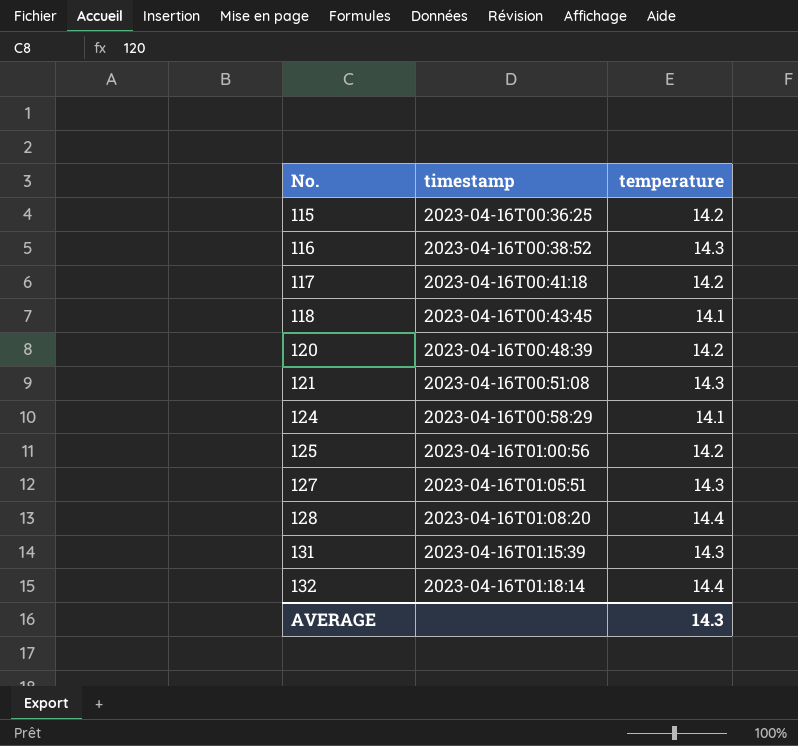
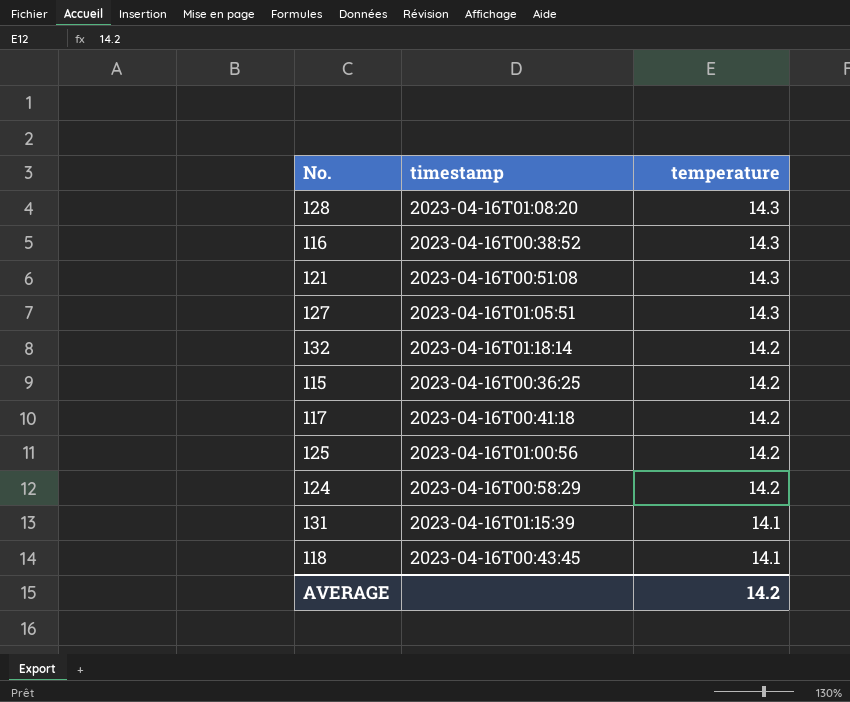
row order: No. ascending -> temperature descending
row 120: 2023-04-16T00:48:39 | 14.2 -> none
128 | temperature: 14.4 -> 14.3
132 | temperature: 14.4 -> 14.2
124 | temperature: 14.1 -> 14.2
131 | temperature: 14.3 -> 14.1
AVERAGE | temperature: 14.3 -> 14.2

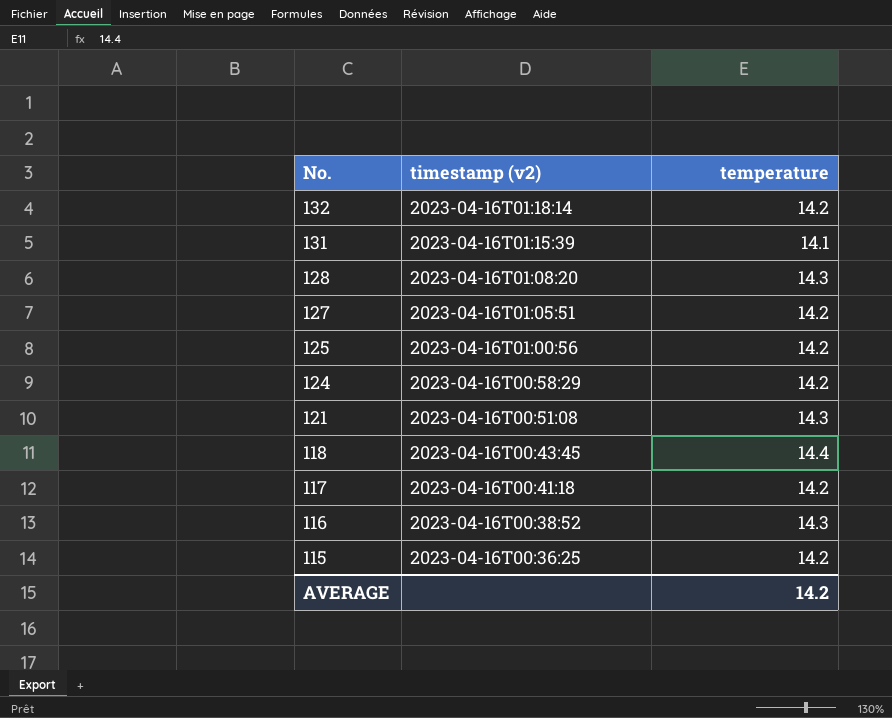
row order: temperature descending -> No. descending
column name: timestamp -> timestamp (v2)
127 | temperature: 14.3 -> 14.2
118 | temperature: 14.1 -> 14.4

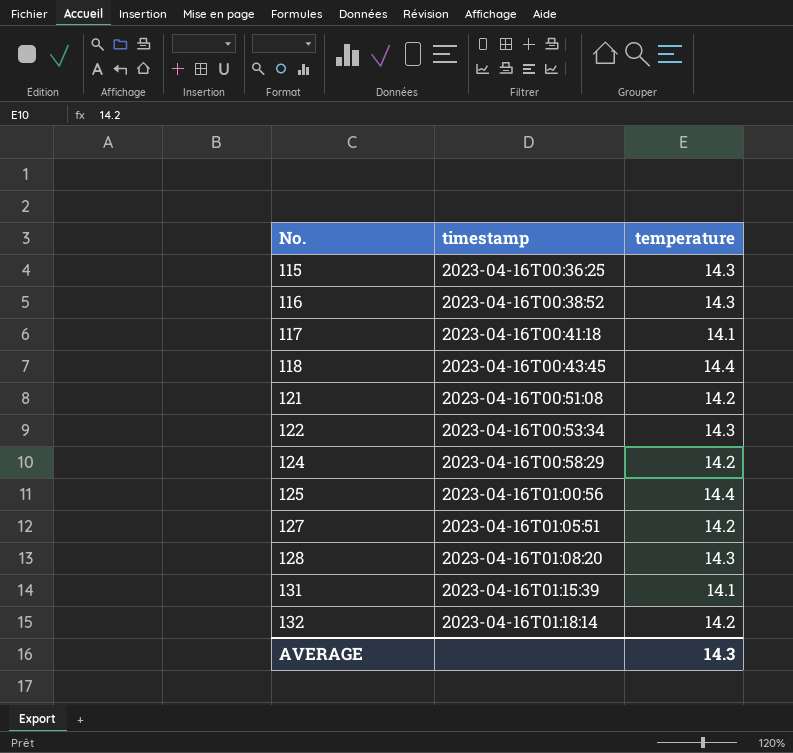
row order: No. descending -> No. ascending
column name: timestamp (v2) -> timestamp
115 | temperature: 14.2 -> 14.3
117 | temperature: 14.2 -> 14.1
121 | temperature: 14.3 -> 14.2
row 122: none -> 2023-04-16T00:53:34 | 14.3
125 | temperature: 14.2 -> 14.4
AVERAGE | temperature: 14.2 -> 14.3

